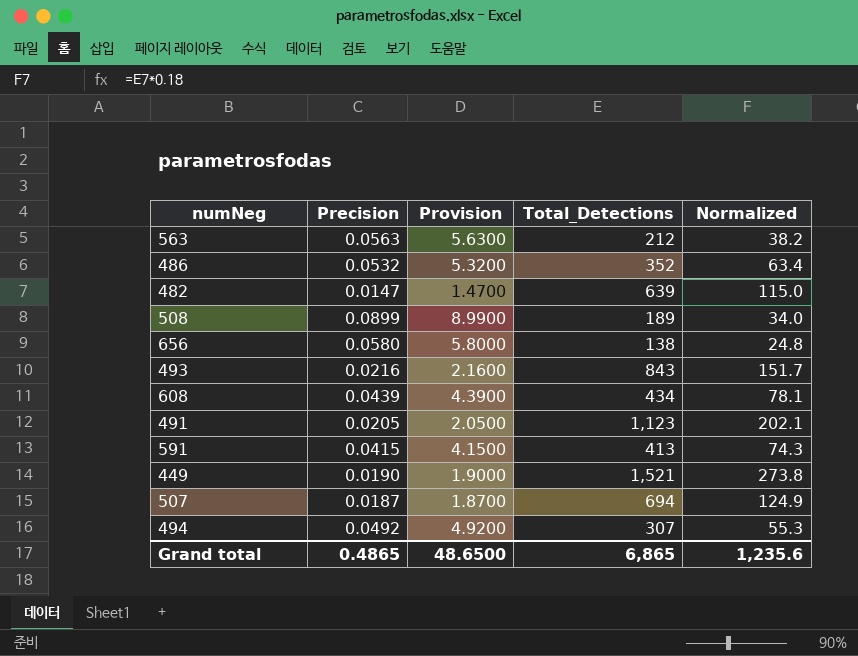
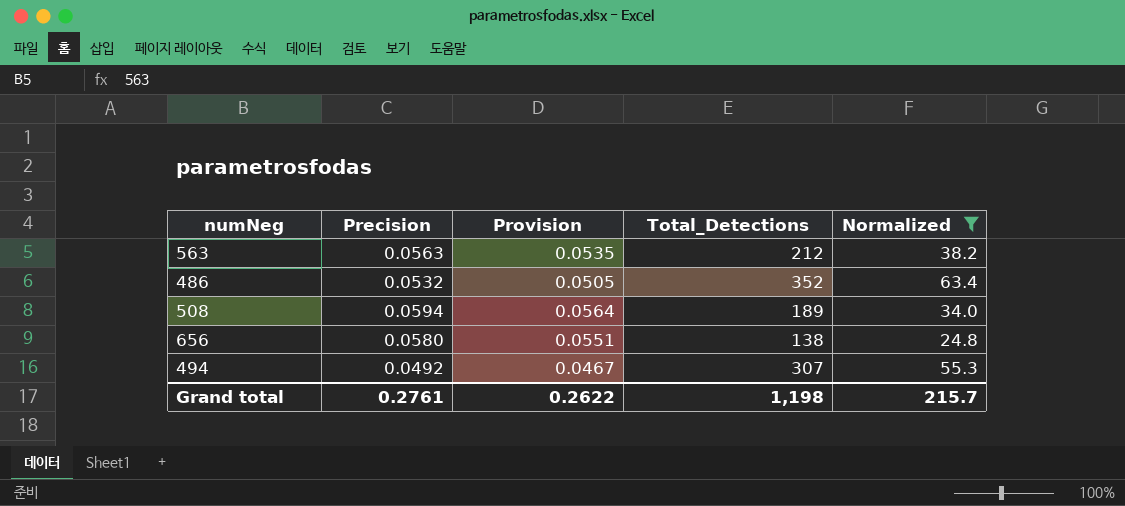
filter: none -> Normalized <= 63.4
column Provision | formula: [Precision] * 100 -> [Precision] * 0.95
508 | Precision: 0.0899 -> 0.0594
Grand total | Precision: 0.4865 -> 0.2761
Grand total | Provision: 48.6500 -> 0.2622
Grand total | Total_Detections: 6,865 -> 1,198
Grand total | Normalized: 1,235.6 -> 215.7

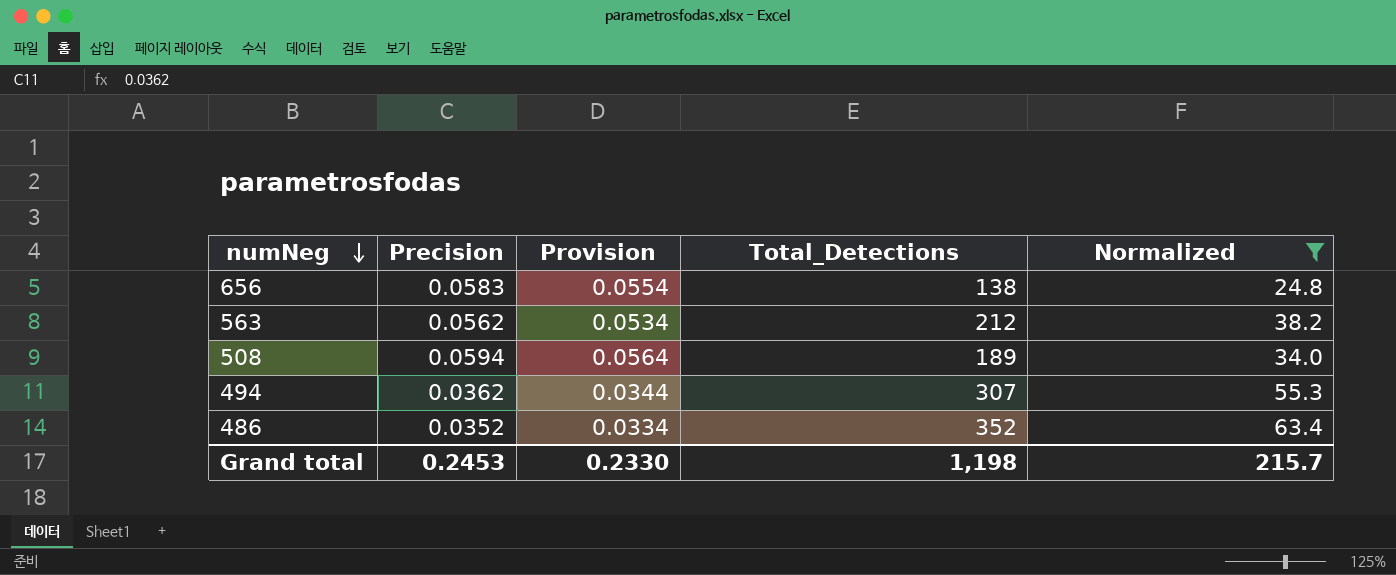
row order: none -> numNeg descending
656 | Precision: 0.0580 -> 0.0583
656 | Provision: 0.0551 -> 0.0554
563 | Precision: 0.0563 -> 0.0562
563 | Provision: 0.0535 -> 0.0534
494 | Precision: 0.0492 -> 0.0362
494 | Provision: 0.0467 -> 0.0344
486 | Precision: 0.0532 -> 0.0352
486 | Provision: 0.0505 -> 0.0334
Grand total | Precision: 0.2761 -> 0.2453
Grand total | Provision: 0.2622 -> 0.2330

